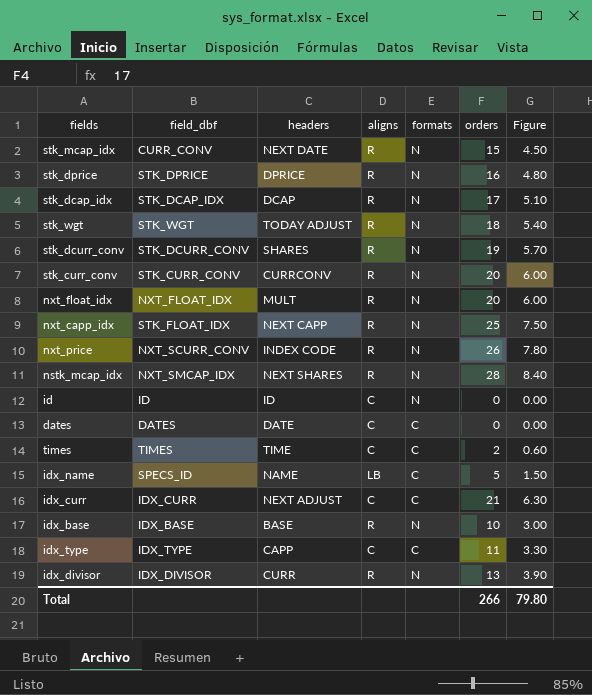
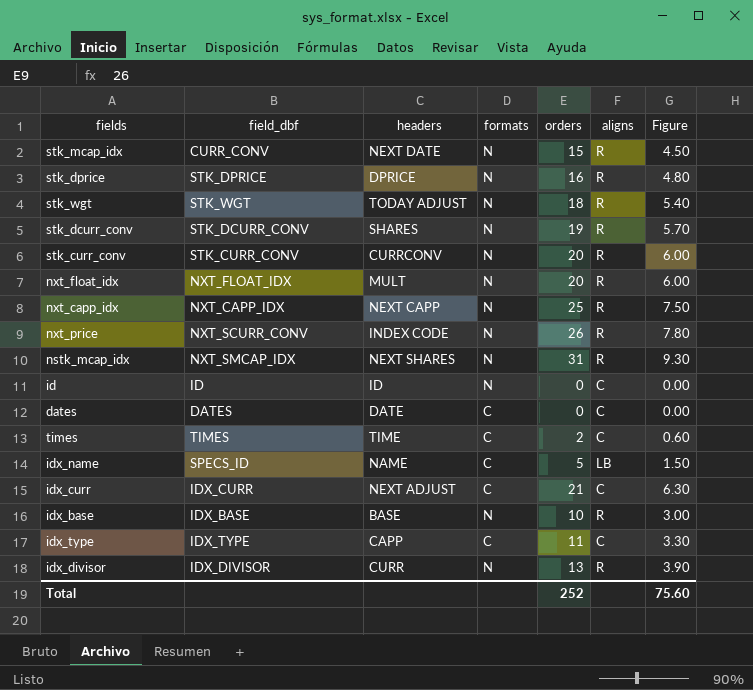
column aligns | position: 4 -> 6
row stk_dcap_idx: STK_DCAP_IDX | DCAP | R | N | 17 | 5.10 -> none
nxt_capp_idx | field_dbf: STK_FLOAT_IDX -> NXT_CAPP_IDX
nstk_mcap_idx | orders: 28 -> 31
nstk_mcap_idx | Figure: 8.40 -> 9.30
Total | orders: 266 -> 252
Total | Figure: 79.80 -> 75.60

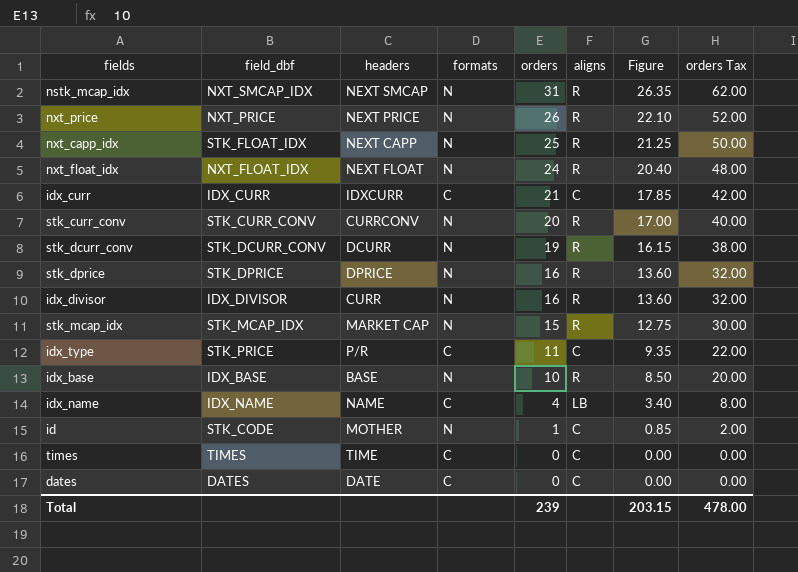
row order: none -> orders descending
column Figure | formula: [orders] * 0.3 -> [orders] * 0.85
column orders Tax | formula: none -> [orders] * 2
row stk_wgt: STK_WGT | TODAY ADJUST | N | 18 | R | 5.40 -> none
nstk_mcap_idx | headers: NEXT SHARES -> NEXT SMCAP
nxt_price | field_dbf: NXT_SCURR_CONV -> NXT_PRICE
nxt_price | headers: INDEX CODE -> NEXT PRICE
nxt_capp_idx | field_dbf: NXT_CAPP_IDX -> STK_FLOAT_IDX
nxt_float_idx | headers: MULT -> NEXT FLOAT
nxt_float_idx | orders: 20 -> 24
idx_curr | headers: NEXT ADJUST -> IDXCURR
stk_dcurr_conv | headers: SHARES -> DCURR
idx_divisor | orders: 13 -> 16
stk_mcap_idx | field_dbf: CURR_CONV -> STK_MCAP_IDX
stk_mcap_idx | headers: NEXT DATE -> MARKET CAP
idx_type | field_dbf: IDX_TYPE -> STK_PRICE
idx_type | headers: CAPP -> P/R
idx_name | field_dbf: SPECS_ID -> IDX_NAME
idx_name | orders: 5 -> 4
id | field_dbf: ID -> STK_CODE
id | headers: ID -> MOTHER
id | orders: 0 -> 1
times | orders: 2 -> 0
Total | orders: 252 -> 239
Total | Figure: 75.60 -> 203.15

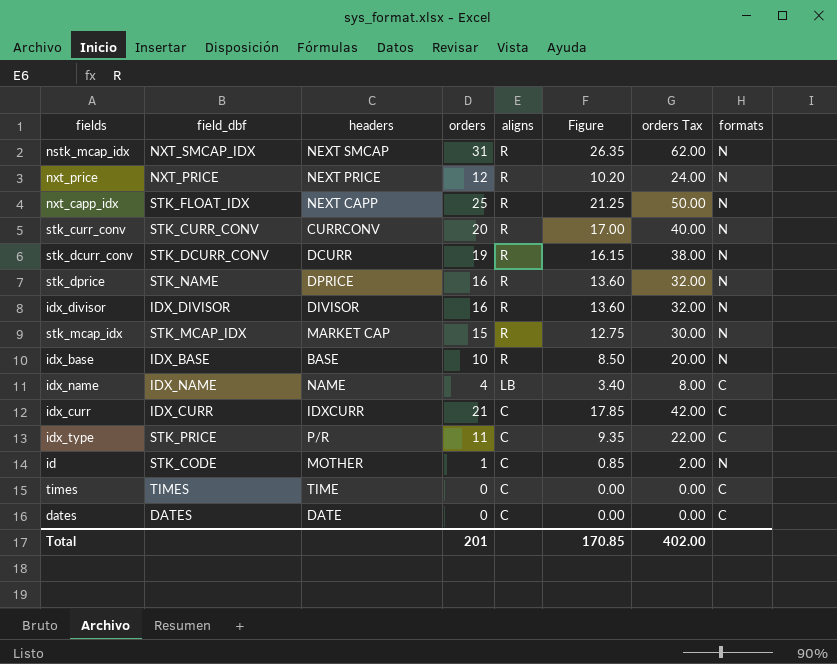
row order: orders descending -> aligns descending
column formats | position: 4 -> 8
row nxt_float_idx: NXT_FLOAT_IDX | NEXT FLOAT | N | 24 | R | 20.40 | 48.00 -> none
nxt_price | orders: 26 -> 12
nxt_price | Figure: 22.10 -> 10.20
nxt_price | orders Tax: 52.00 -> 24.00
stk_dprice | field_dbf: STK_DPRICE -> STK_NAME
idx_divisor | headers: CURR -> DIVISOR
Total | orders: 239 -> 201
Total | Figure: 203.15 -> 170.85
Total | orders Tax: 478.00 -> 402.00

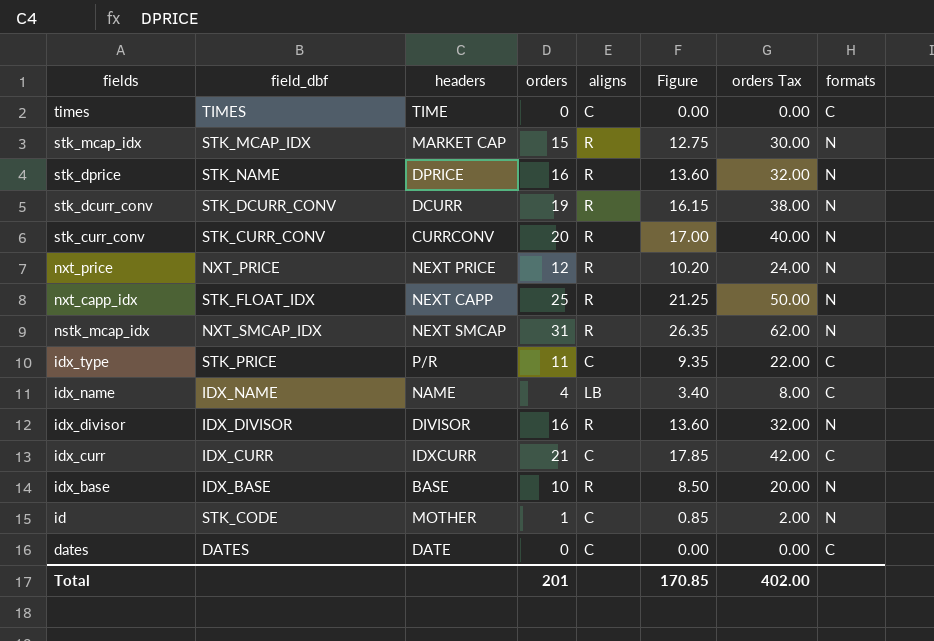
row order: aligns descending -> fields descending

